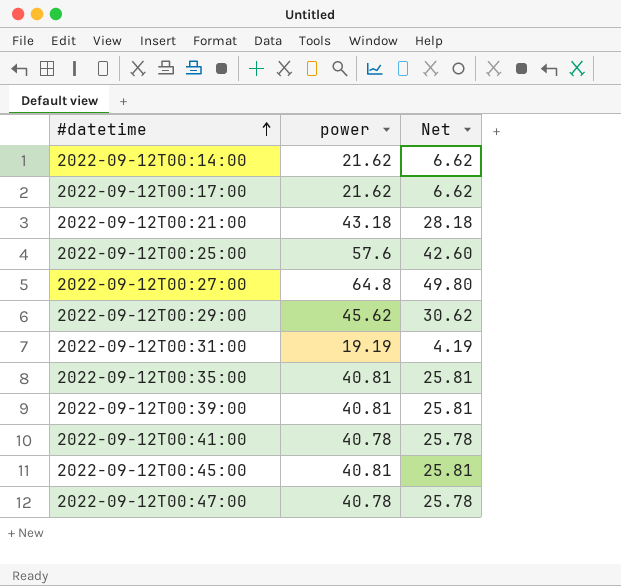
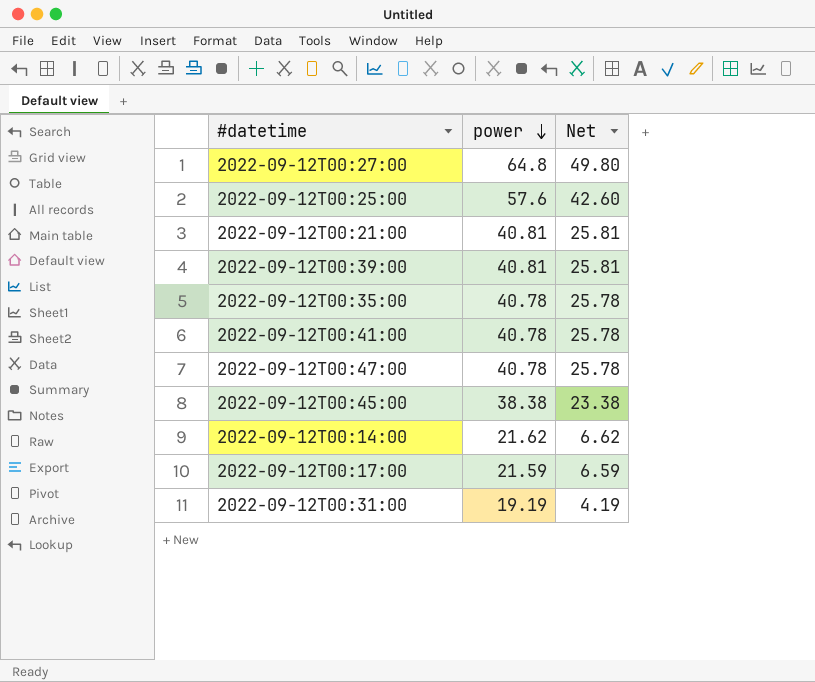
row order: #datetime ascending -> power descending
row 2022-09-12T00:29:00: 45.62 | 30.62 -> none
2022-09-12T00:21:00 | power: 43.18 -> 40.81
2022-09-12T00:21:00 | Net: 28.18 -> 25.81
2022-09-12T00:35:00 | power: 40.81 -> 40.78
2022-09-12T00:35:00 | Net: 25.81 -> 25.78
2022-09-12T00:45:00 | power: 40.81 -> 38.38
2022-09-12T00:45:00 | Net: 25.81 -> 23.38
2022-09-12T00:17:00 | power: 21.62 -> 21.59
2022-09-12T00:17:00 | Net: 6.62 -> 6.59

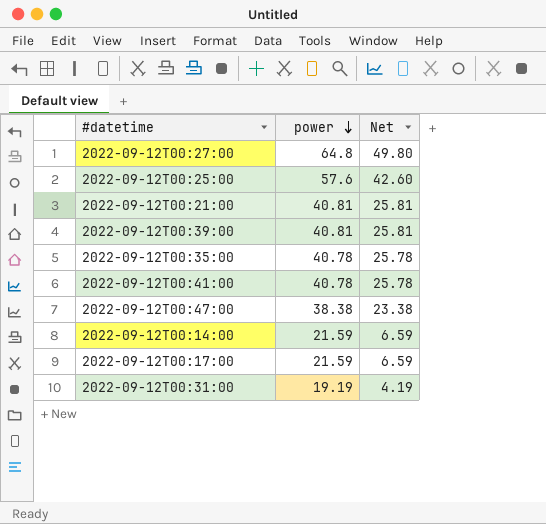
row 2022-09-12T00:45:00: 38.38 | 23.38 -> none
2022-09-12T00:47:00 | power: 40.78 -> 38.38
2022-09-12T00:47:00 | Net: 25.78 -> 23.38
2022-09-12T00:14:00 | power: 21.62 -> 21.59
2022-09-12T00:14:00 | Net: 6.62 -> 6.59

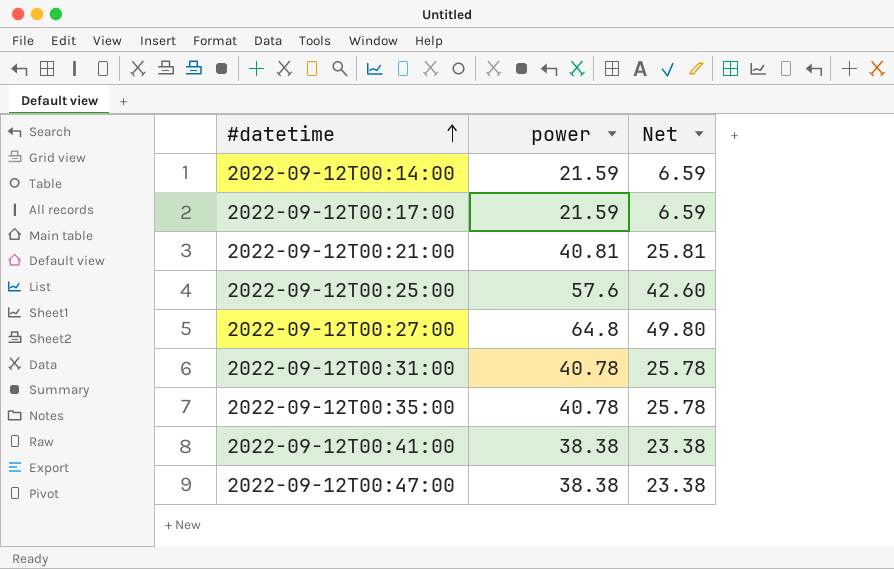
row order: power descending -> #datetime ascending
row 2022-09-12T00:39:00: 40.81 | 25.81 -> none
2022-09-12T00:31:00 | power: 19.19 -> 40.78
2022-09-12T00:31:00 | Net: 4.19 -> 25.78
2022-09-12T00:41:00 | power: 40.78 -> 38.38
2022-09-12T00:41:00 | Net: 25.78 -> 23.38

